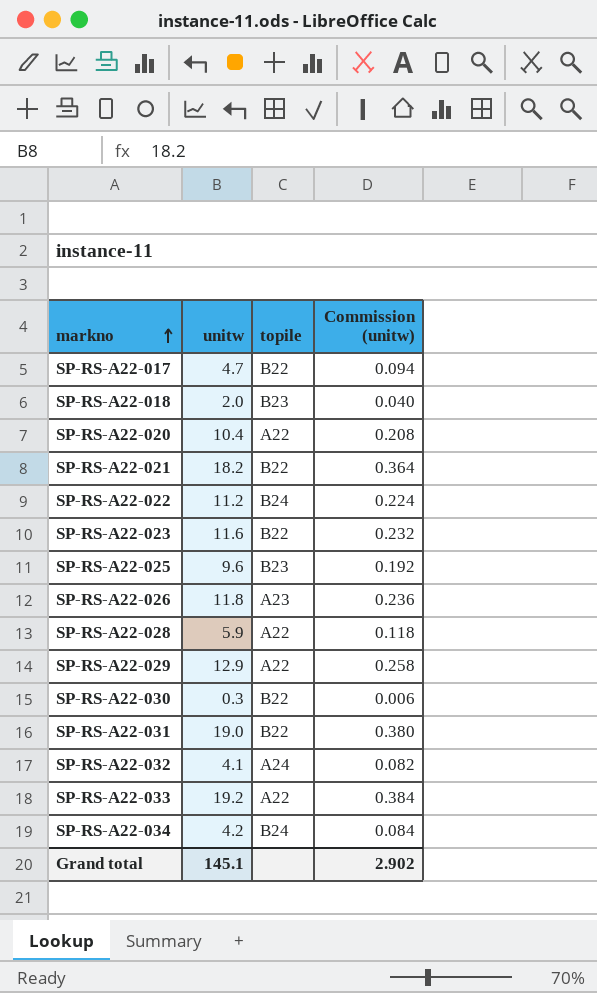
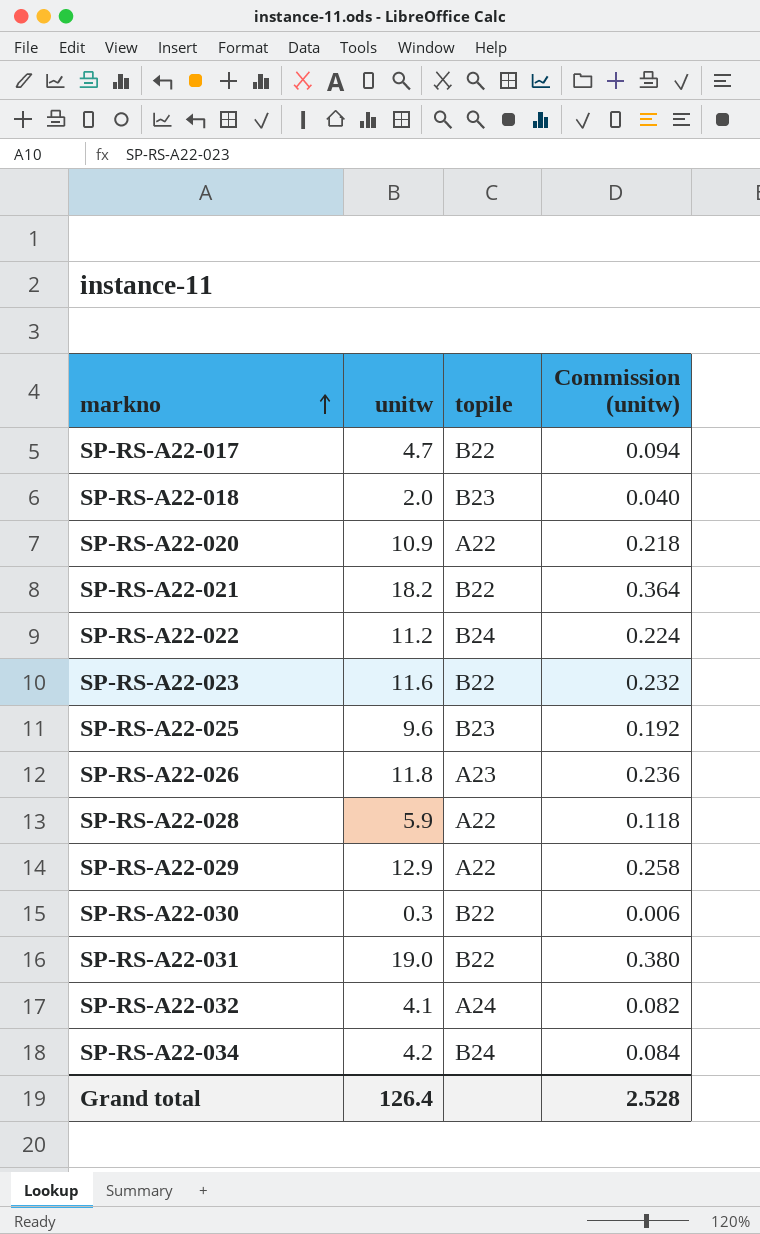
row SP-RS-A22-033: 19.2 | A22 | 0.384 -> none
SP-RS-A22-020 | unitw: 10.4 -> 10.9
SP-RS-A22-020 | Commission (unitw): 0.208 -> 0.218
Grand total | unitw: 145.1 -> 126.4
Grand total | Commission (unitw): 2.902 -> 2.528

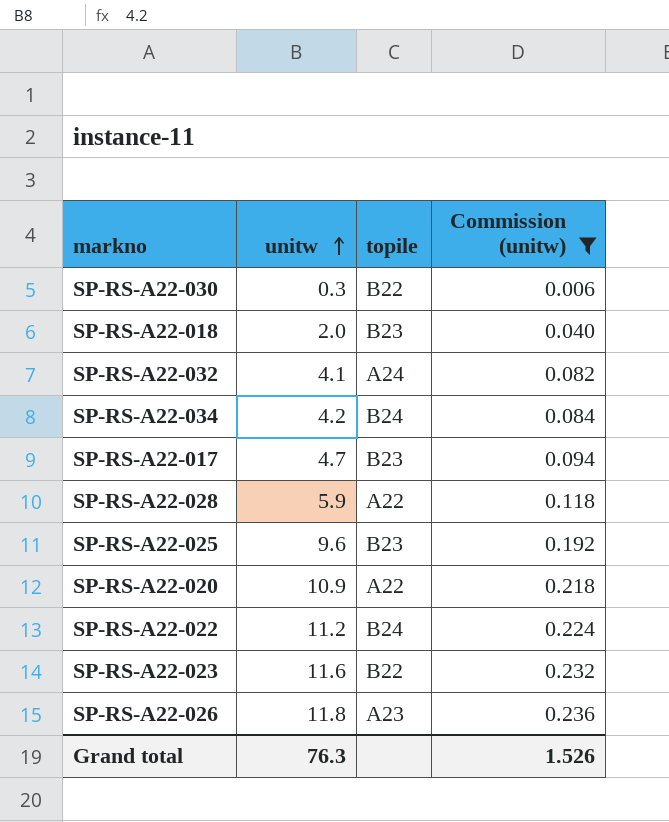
filter: none -> Commission (unitw) <= 0.236
row order: markno ascending -> unitw ascending
SP-RS-A22-017 | topile: B22 -> B23
Grand total | unitw: 126.4 -> 76.3
Grand total | Commission (unitw): 2.528 -> 1.526

